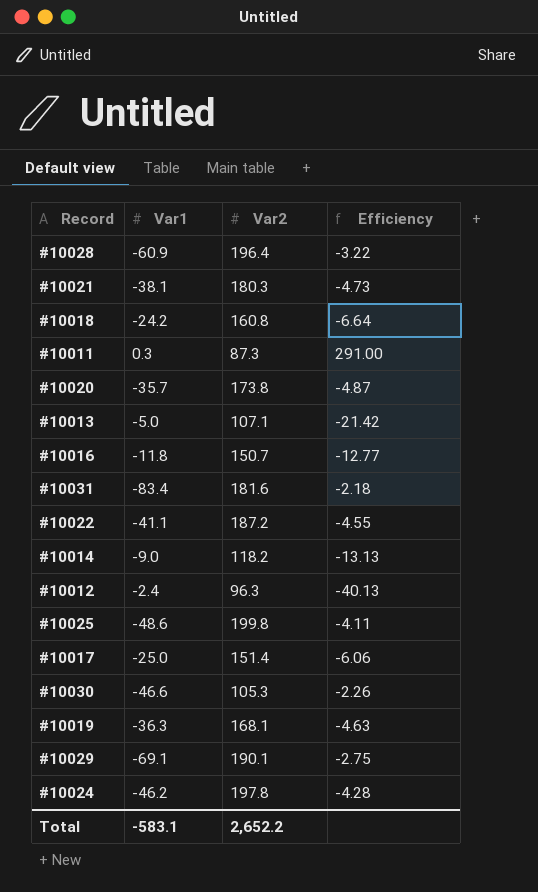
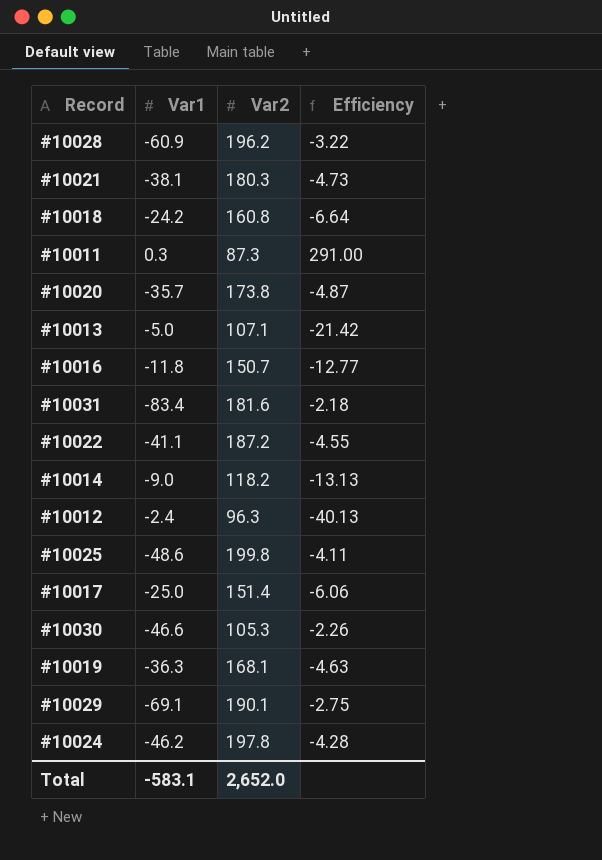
#10028 | Var2: 196.4 -> 196.2
Total | Var2: 2,652.2 -> 2,652.0

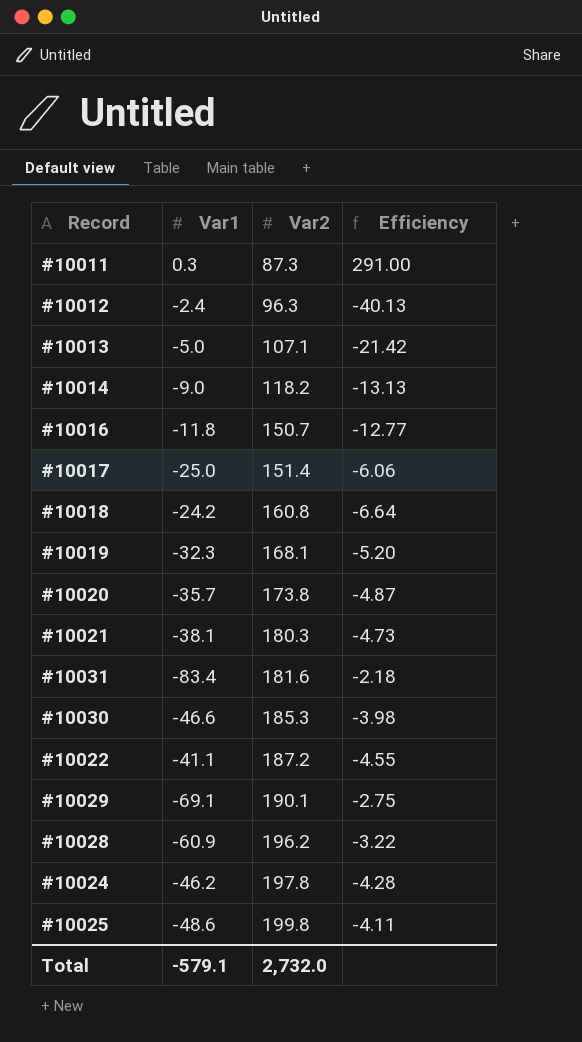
row order: none -> Var2 ascending
#10019 | Var1: -36.3 -> -32.3
#10019 | Efficiency: -4.63 -> -5.20
#10030 | Var2: 105.3 -> 185.3
#10030 | Efficiency: -2.26 -> -3.98
Total | Var1: -583.1 -> -579.1
Total | Var2: 2,652.0 -> 2,732.0

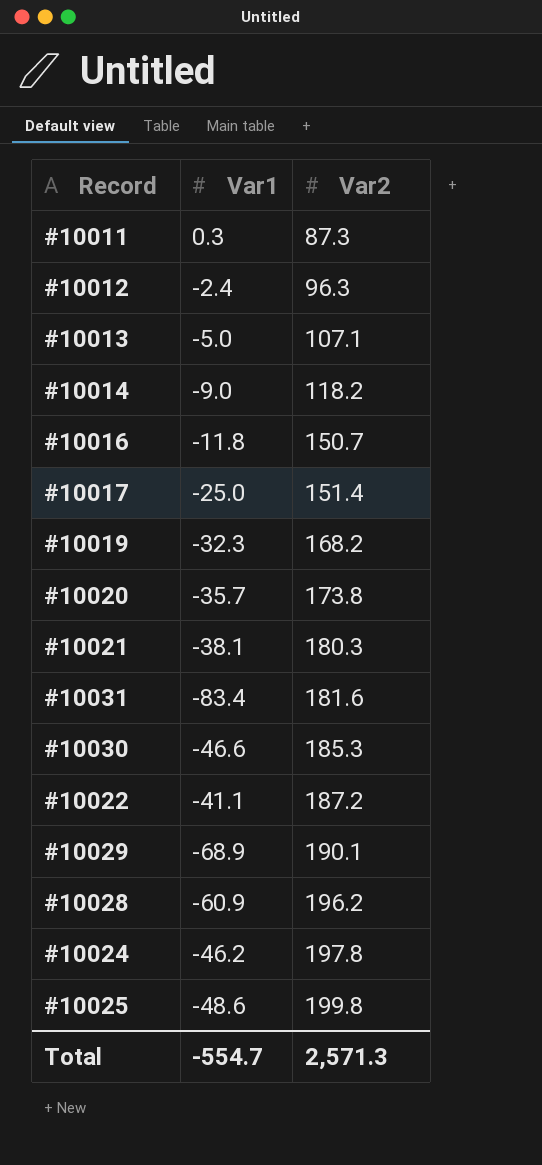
column Efficiency | formula: [Var2] / [Var1] -> none
row #10018: -24.2 | 160.8 | -6.64 -> none
#10019 | Var2: 168.1 -> 168.2
#10029 | Var1: -69.1 -> -68.9
Total | Var1: -579.1 -> -554.7
Total | Var2: 2,732.0 -> 2,571.3

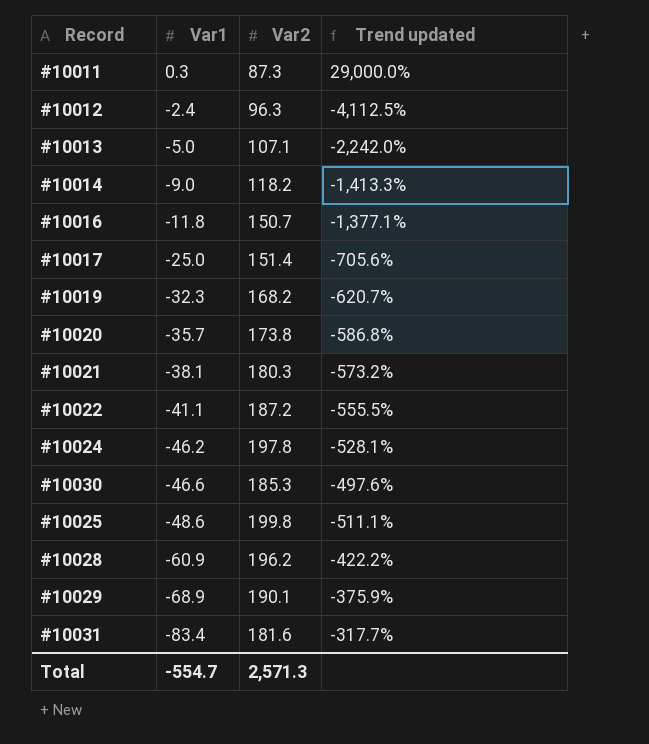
row order: Var2 ascending -> Var1 descending
column Trend updated | formula: none -> ([Var2] - [Var1]) / [Var1]

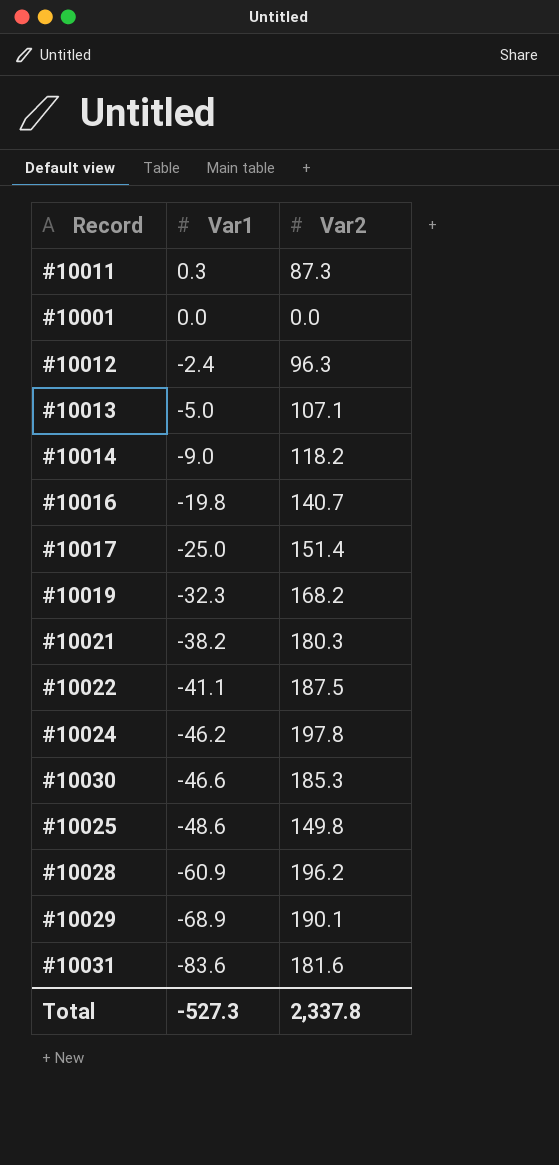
column Trend updated | formula: ([Var2] - [Var1]) / [Var1] -> none
row #10020: -35.7 | 173.8 | -586.8% -> none
row #10001: none -> 0.0 | 0.0
#10016 | Var1: -11.8 -> -19.8
#10016 | Var2: 150.7 -> 140.7
#10021 | Var1: -38.1 -> -38.2
#10022 | Var2: 187.2 -> 187.5
#10025 | Var2: 199.8 -> 149.8
#10031 | Var1: -83.4 -> -83.6
Total | Var1: -554.7 -> -527.3
Total | Var2: 2,571.3 -> 2,337.8

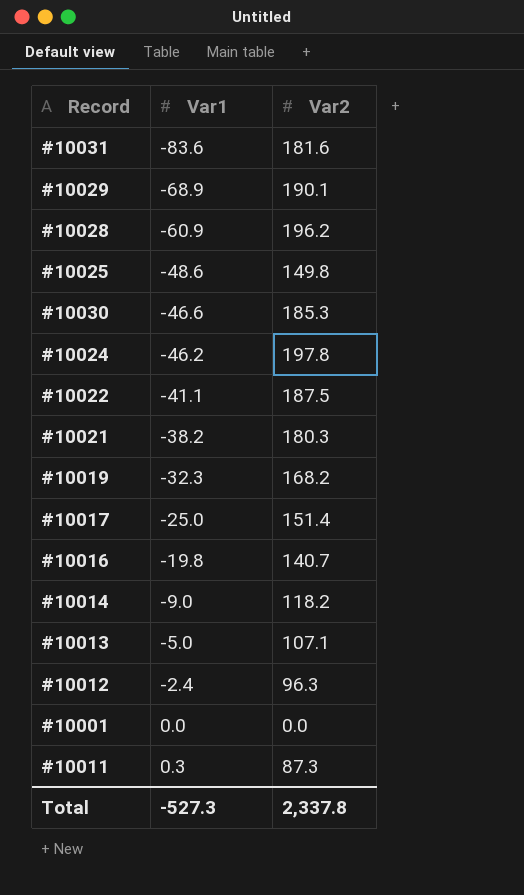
row order: Var1 descending -> Var1 ascending

